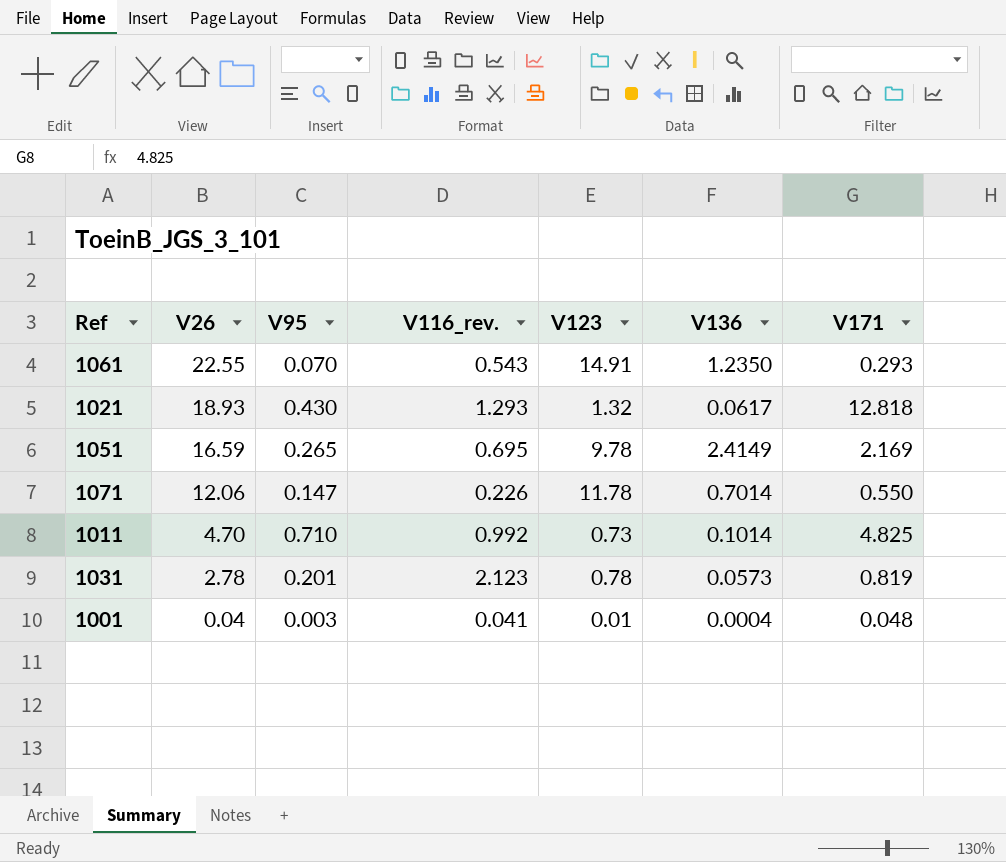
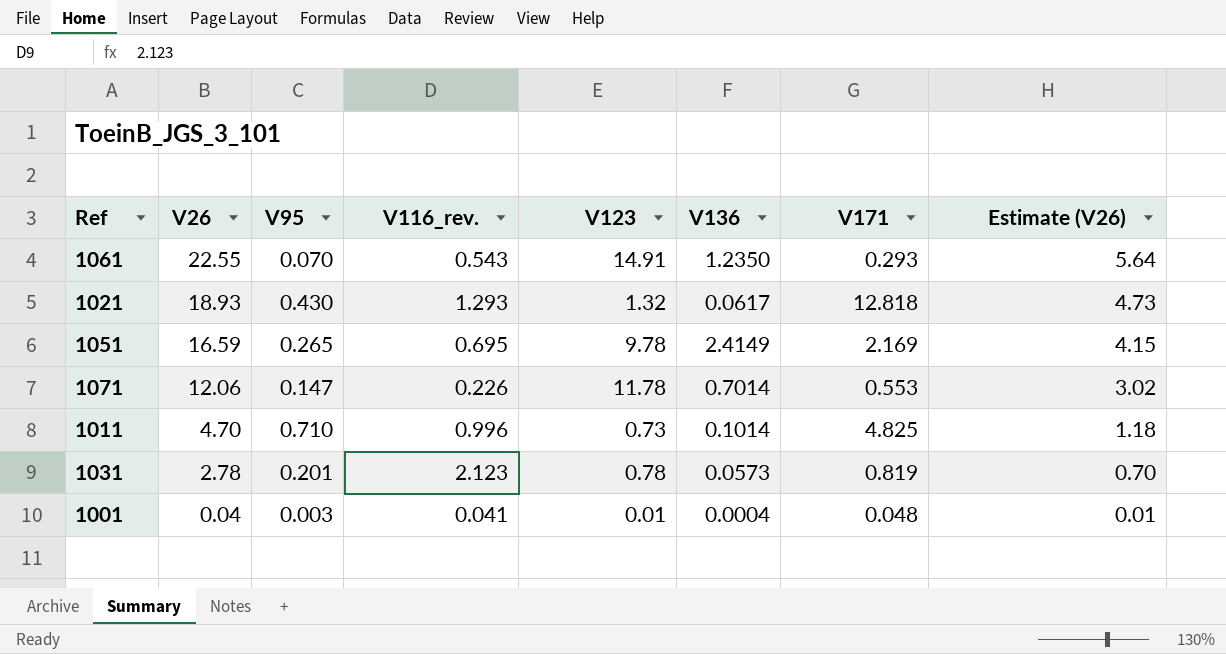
column Estimate (V26) | formula: none -> [V26] * 0.25
1071 | V171: 0.550 -> 0.553
1011 | V116_rev.: 0.992 -> 0.996

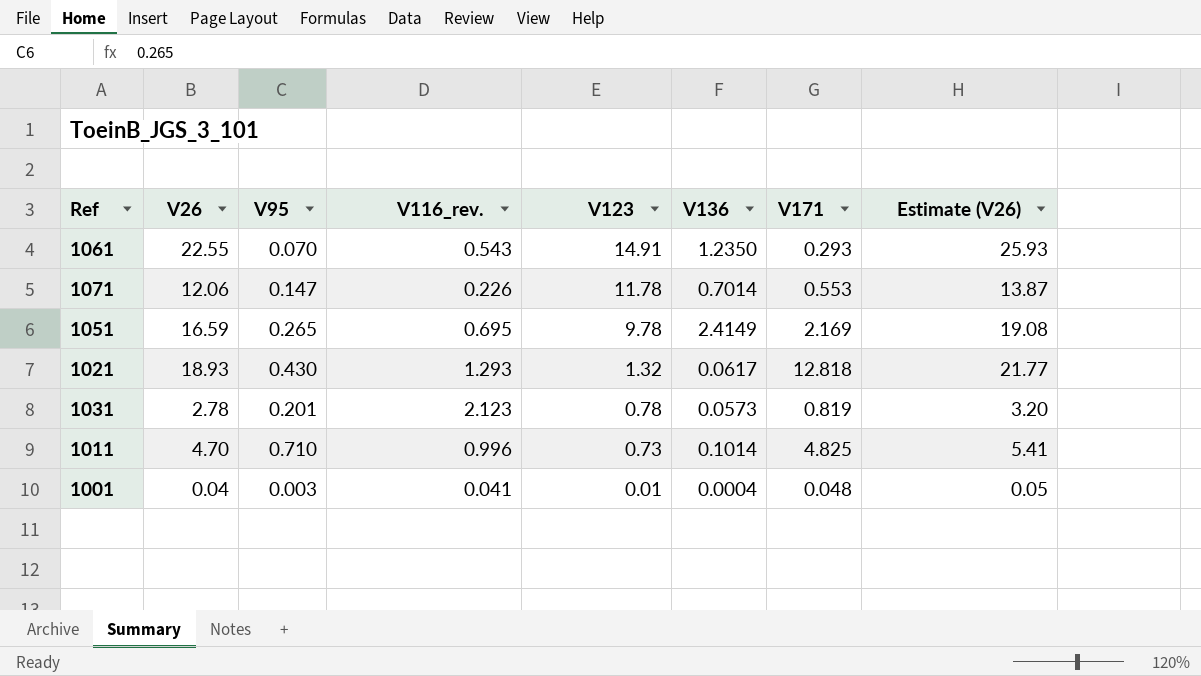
row order: V26 descending -> V123 descending
column Estimate (V26) | formula: [V26] * 0.25 -> [V26] * 1.15

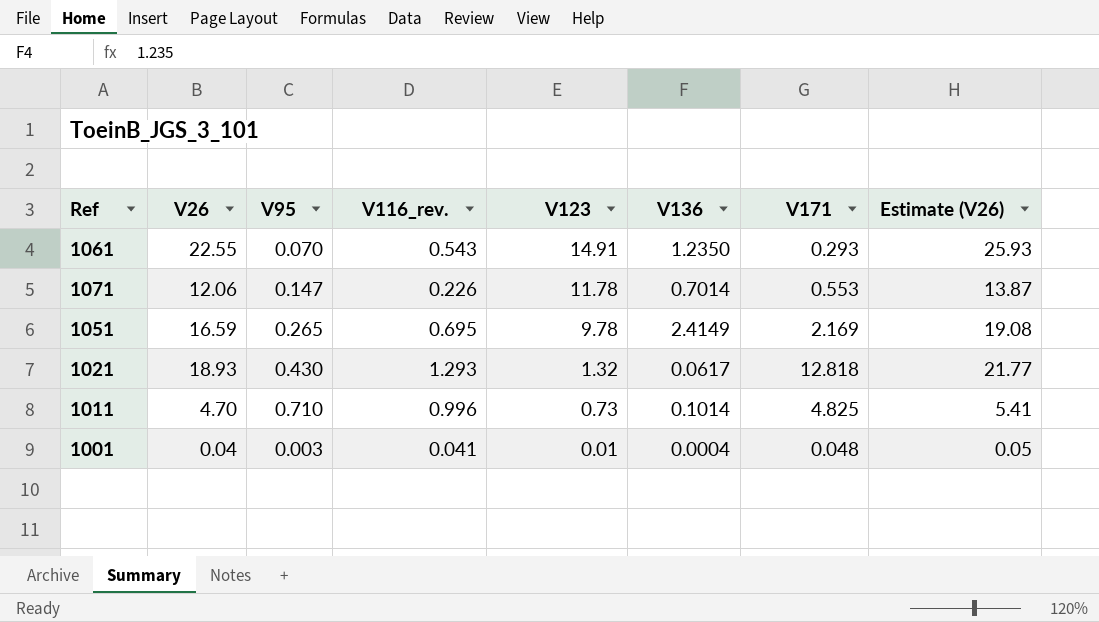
row 1031: 2.78 | 0.201 | 2.123 | 0.78 | 0.0573 | 0.819 | 3.20 -> none

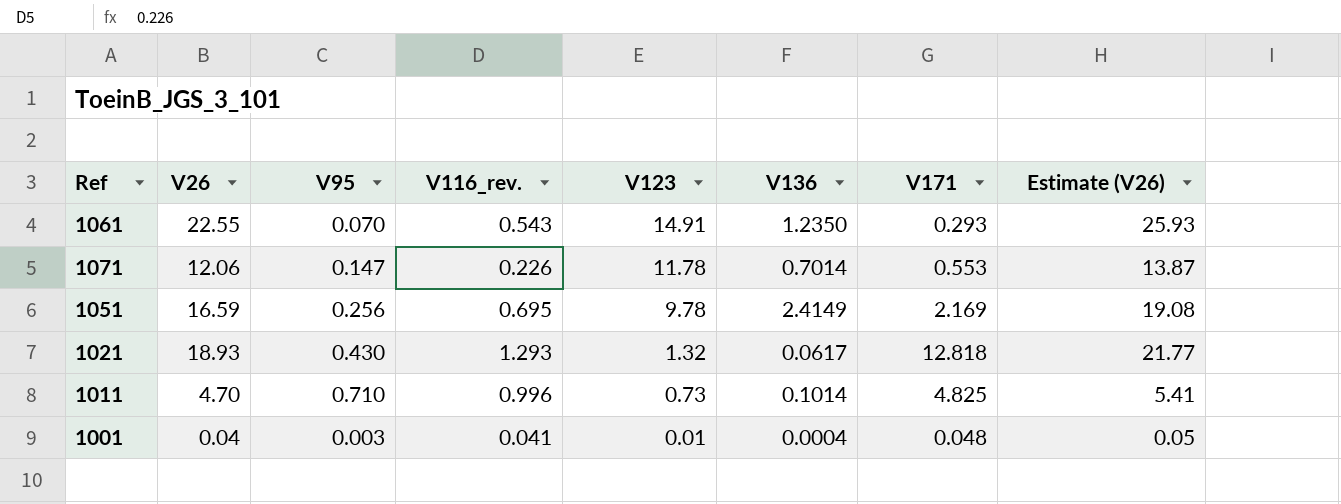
1051 | V95: 0.265 -> 0.256

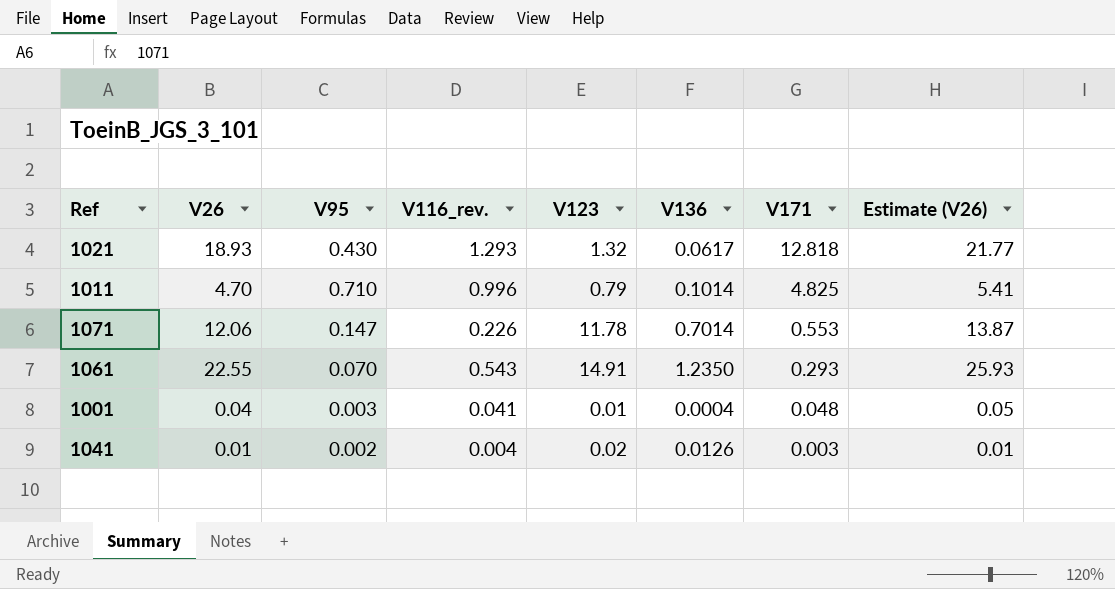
row order: V123 descending -> V171 descending
row 1051: 16.59 | 0.256 | 0.695 | 9.78 | 2.4149 | 2.169 | 19.08 -> none
1011 | V123: 0.73 -> 0.79
row 1041: none -> 0.01 | 0.002 | 0.004 | 0.02 | 0.0126 | 0.003 | 0.01

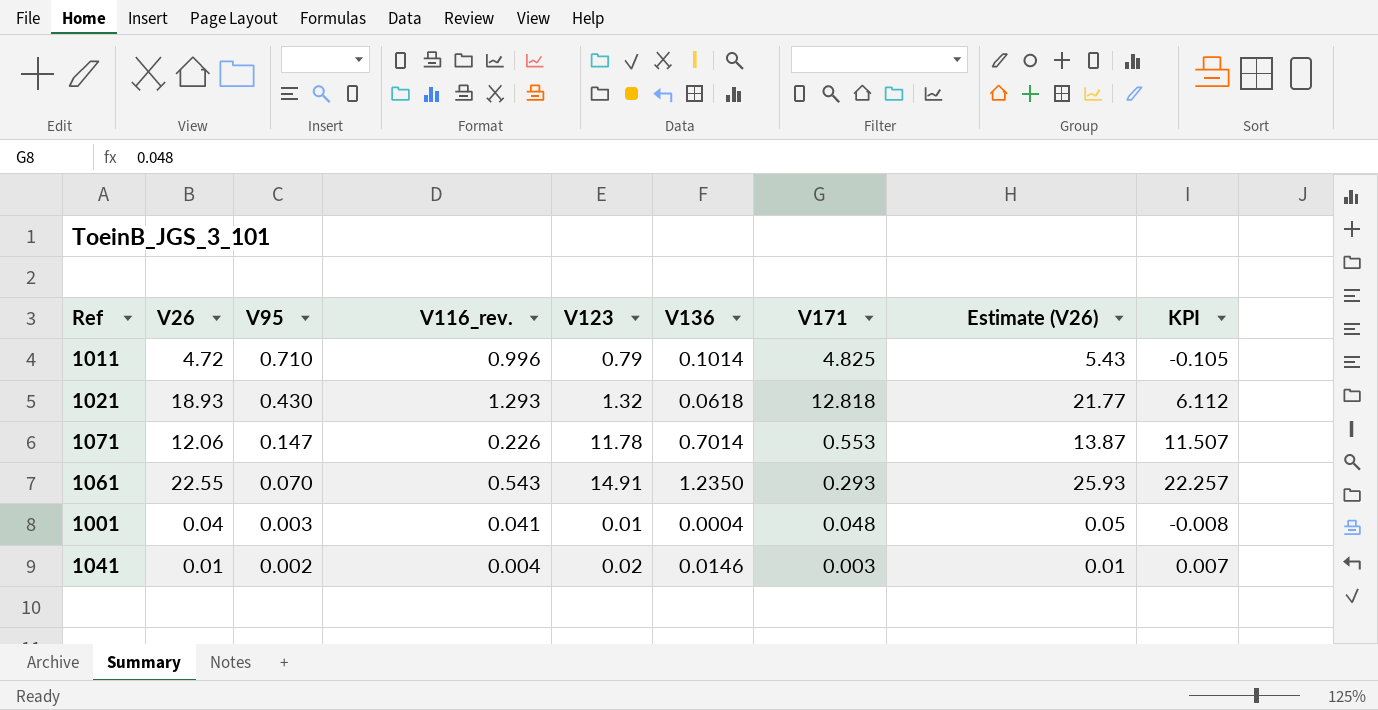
row order: V171 descending -> V95 descending
column KPI | formula: none -> [V26] - [V171]
1011 | V26: 4.70 -> 4.72
1011 | Estimate (V26): 5.41 -> 5.43
1021 | V136: 0.0617 -> 0.0618
1041 | V136: 0.0126 -> 0.0146

